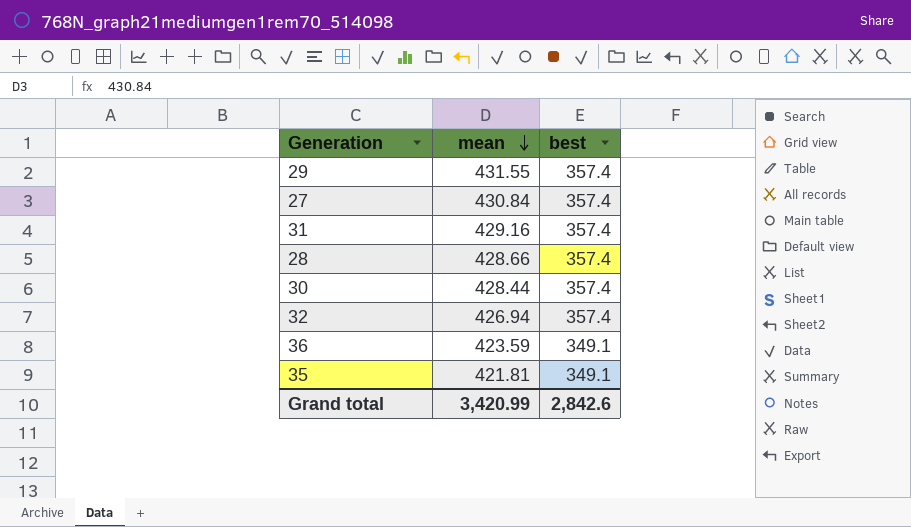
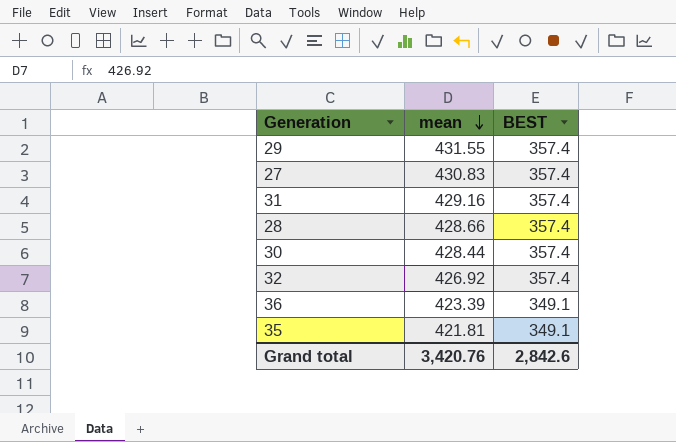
column name: best -> BEST
27 | mean: 430.84 -> 430.83
32 | mean: 426.94 -> 426.92
36 | mean: 423.59 -> 423.39
Grand total | mean: 3,420.99 -> 3,420.76

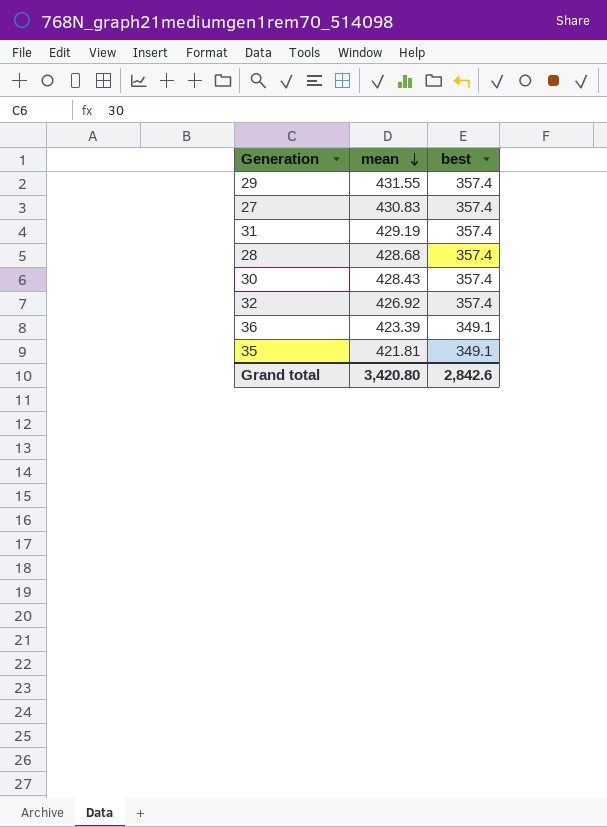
column name: BEST -> best
31 | mean: 429.16 -> 429.19
28 | mean: 428.66 -> 428.68
30 | mean: 428.44 -> 428.43
Grand total | mean: 3,420.76 -> 3,420.80

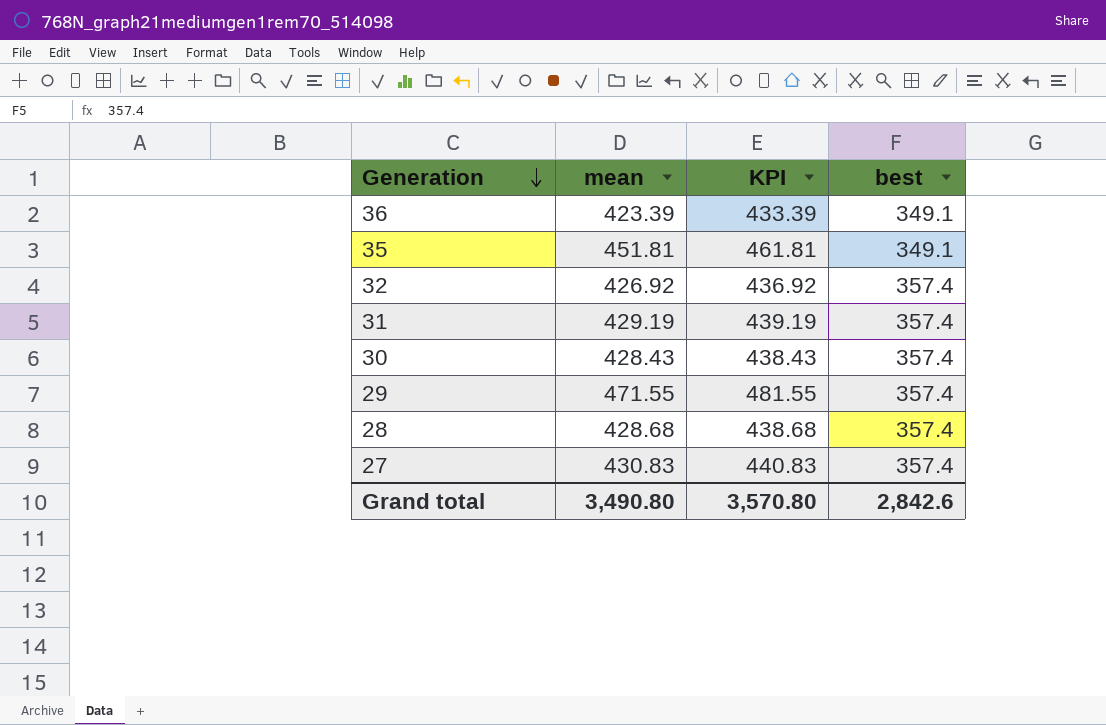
row order: mean descending -> Generation descending
column KPI | formula: none -> [mean] + 10
35 | mean: 421.81 -> 451.81
29 | mean: 431.55 -> 471.55
Grand total | mean: 3,420.80 -> 3,490.80

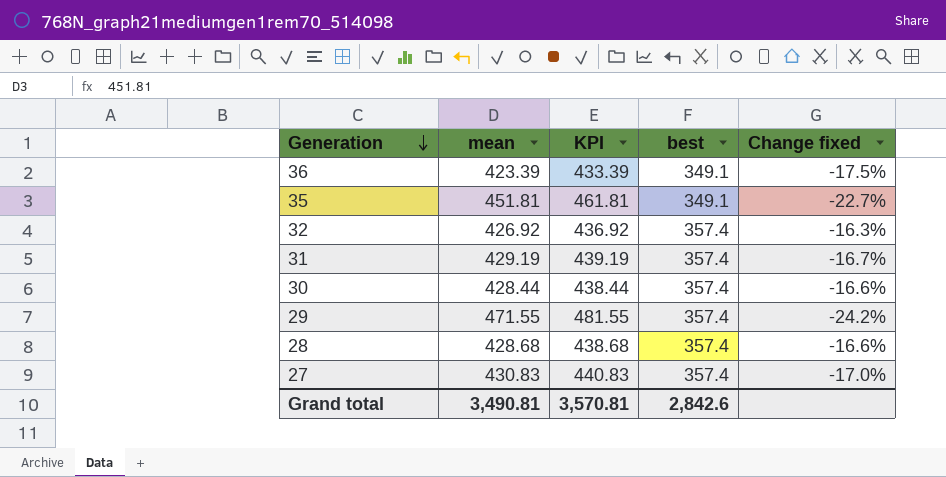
column Change fixed | formula: none -> ([best] - [mean]) / [mean]
30 | mean: 428.43 -> 428.44
30 | KPI: 438.43 -> 438.44
Grand total | mean: 3,490.80 -> 3,490.81
Grand total | KPI: 3,570.80 -> 3,570.81

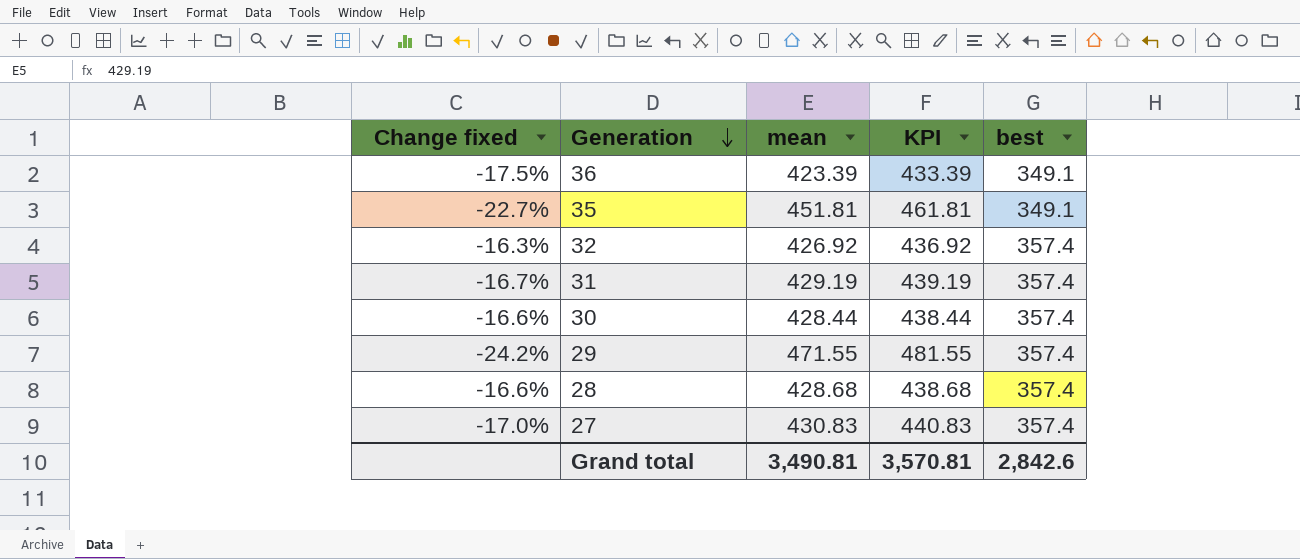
column Change fixed | position: 5 -> 1

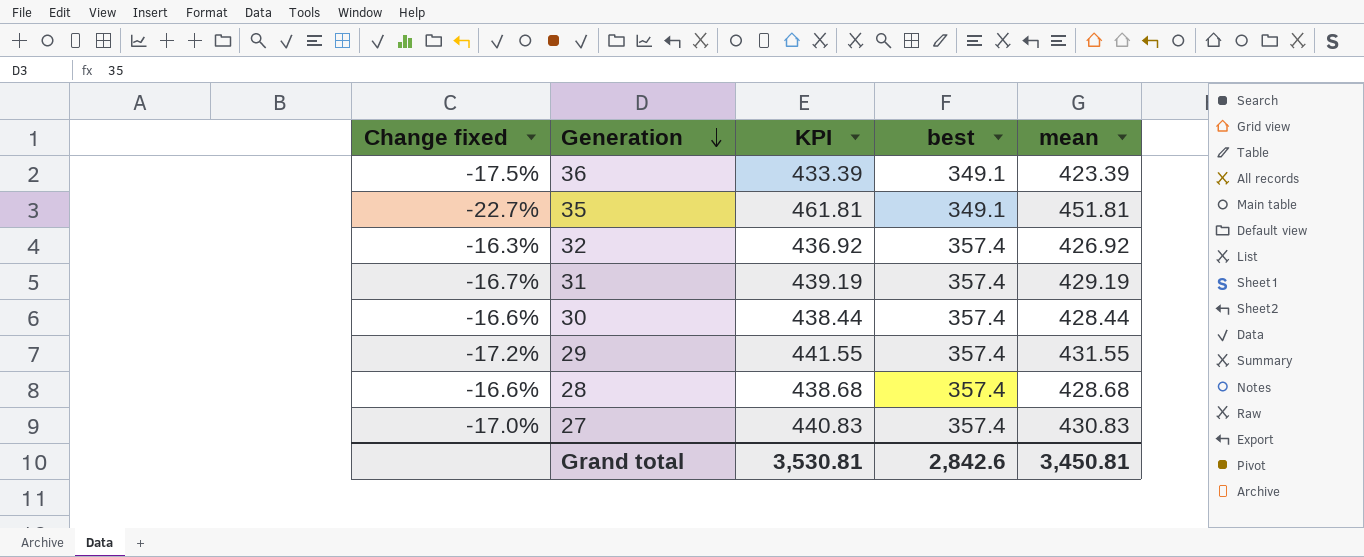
column mean | position: 3 -> 5
29 | Change fixed: -24.2% -> -17.2%
29 | KPI: 481.55 -> 441.55
29 | mean: 471.55 -> 431.55
Grand total | KPI: 3,570.81 -> 3,530.81
Grand total | mean: 3,490.81 -> 3,450.81

